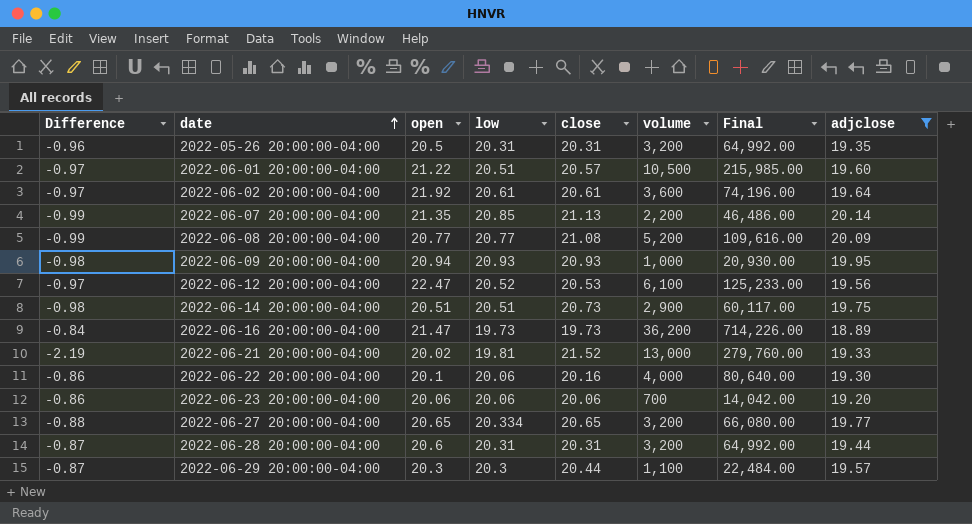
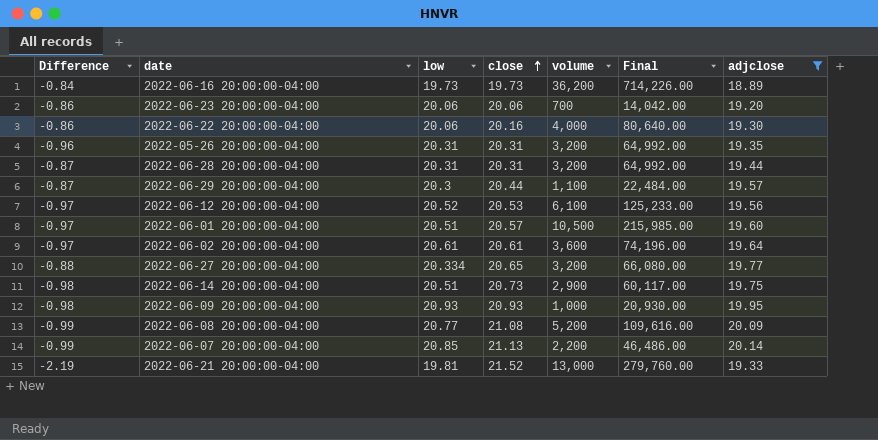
row order: date ascending -> close ascending
column open | position: 3 -> none

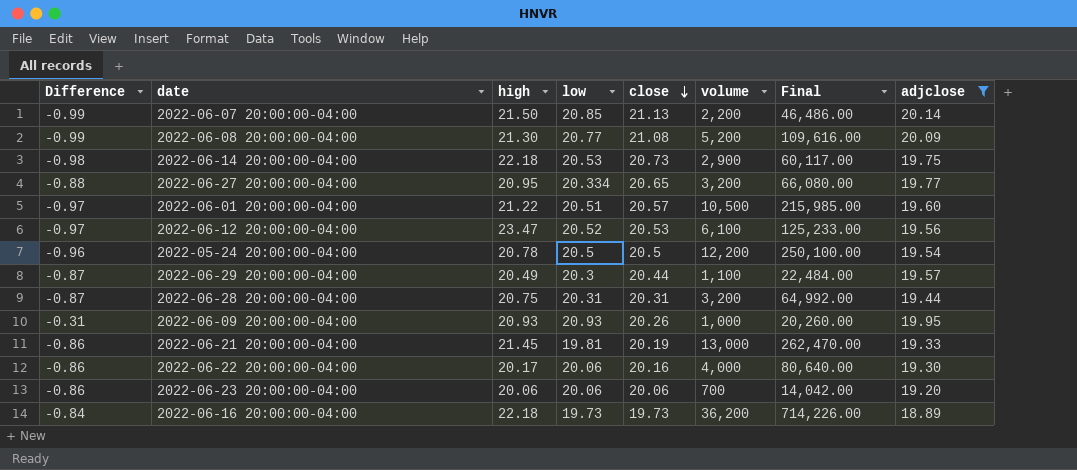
row order: close ascending -> close descending
column high | position: none -> 3
row 2022-05-26 20:00:00-04:00: -0.96 | 20.31 | 20.31 | 3,200 | 64,992.00 | 19.35 -> none
row 2022-06-02 20:00:00-04:00: -0.97 | 20.61 | 20.61 | 3,600 | 74,196.00 | 19.64 -> none
2022-06-14 20:00:00-04:00 | low: 20.51 -> 20.53
row 2022-05-24 20:00:00-04:00: none -> -0.96 | 20.78 | 20.5 | 20.5 | 12,200 | 250,100.00 | 19.54
2022-06-09 20:00:00-04:00 | Difference: -0.98 -> -0.31
2022-06-09 20:00:00-04:00 | close: 20.93 -> 20.26
2022-06-09 20:00:00-04:00 | Final: 20,930.00 -> 20,260.00
2022-06-21 20:00:00-04:00 | Difference: -2.19 -> -0.86
2022-06-21 20:00:00-04:00 | close: 21.52 -> 20.19
2022-06-21 20:00:00-04:00 | Final: 279,760.00 -> 262,470.00

